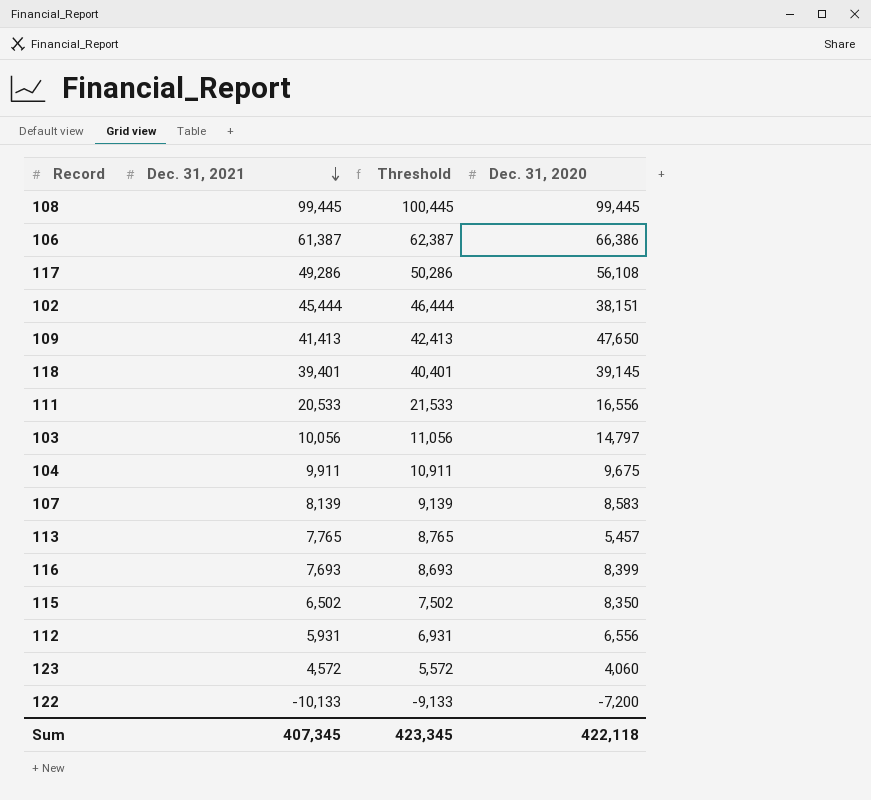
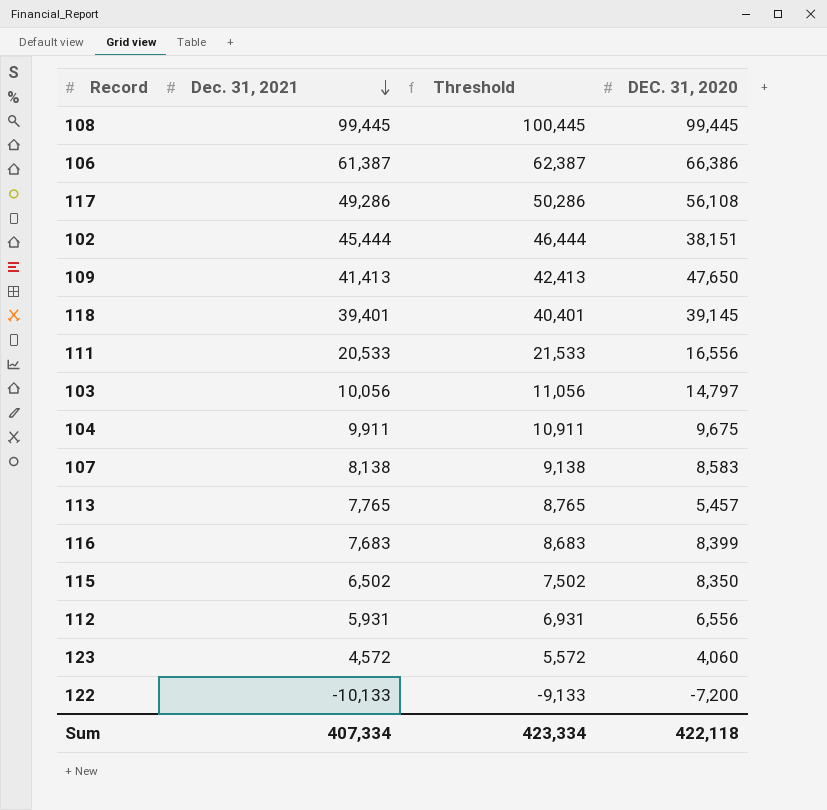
column name: Dec. 31, 2020 -> DEC. 31, 2020
107 | Dec. 31, 2021: 8,139 -> 8,138
107 | Threshold: 9,139 -> 9,138
116 | Dec. 31, 2021: 7,693 -> 7,683
116 | Threshold: 8,693 -> 8,683
Sum | Dec. 31, 2021: 407,345 -> 407,334
Sum | Threshold: 423,345 -> 423,334

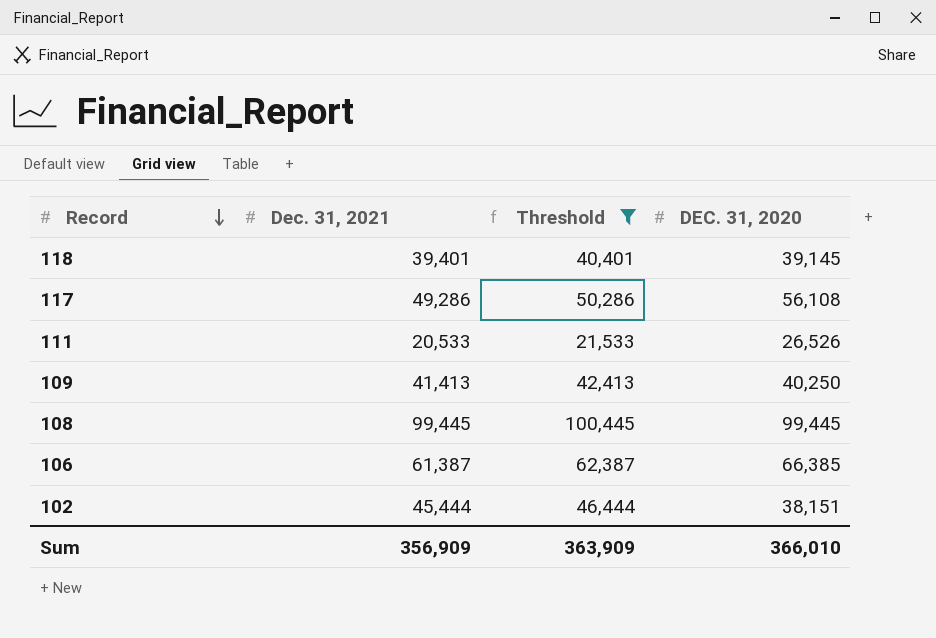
filter: none -> Threshold >= 21,533
row order: Dec. 31, 2021 descending -> Record descending
111 | DEC. 31, 2020: 16,556 -> 26,526
109 | DEC. 31, 2020: 47,650 -> 40,250
106 | DEC. 31, 2020: 66,386 -> 66,385
Sum | Dec. 31, 2021: 407,334 -> 356,909
Sum | Threshold: 423,334 -> 363,909
Sum | DEC. 31, 2020: 422,118 -> 366,010

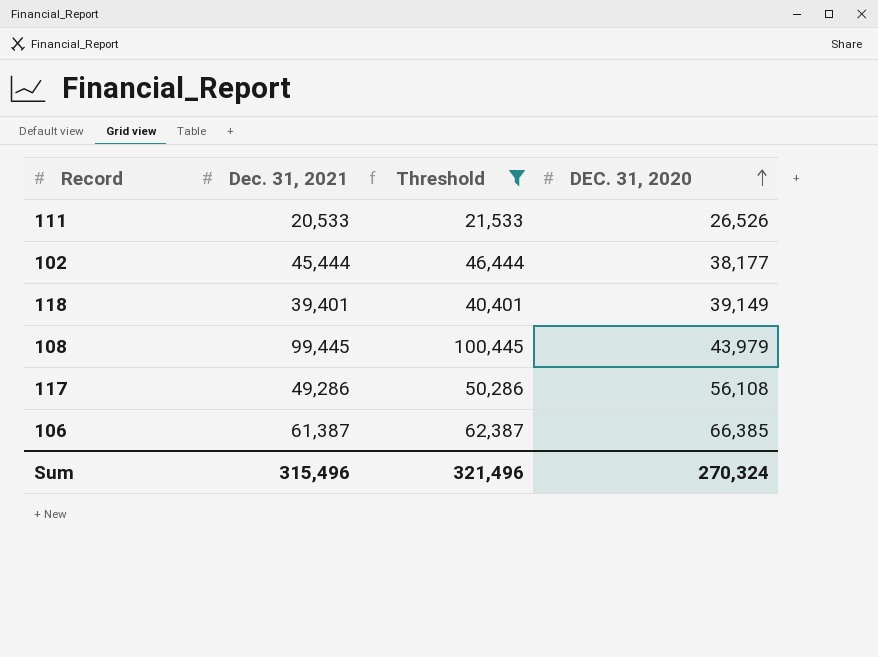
row order: Record descending -> DEC. 31, 2020 ascending
row 109: 41,413 | 42,413 | 40,250 -> none
102 | DEC. 31, 2020: 38,151 -> 38,177
118 | DEC. 31, 2020: 39,145 -> 39,149
108 | DEC. 31, 2020: 99,445 -> 43,979
Sum | Dec. 31, 2021: 356,909 -> 315,496
Sum | Threshold: 363,909 -> 321,496
Sum | DEC. 31, 2020: 366,010 -> 270,324

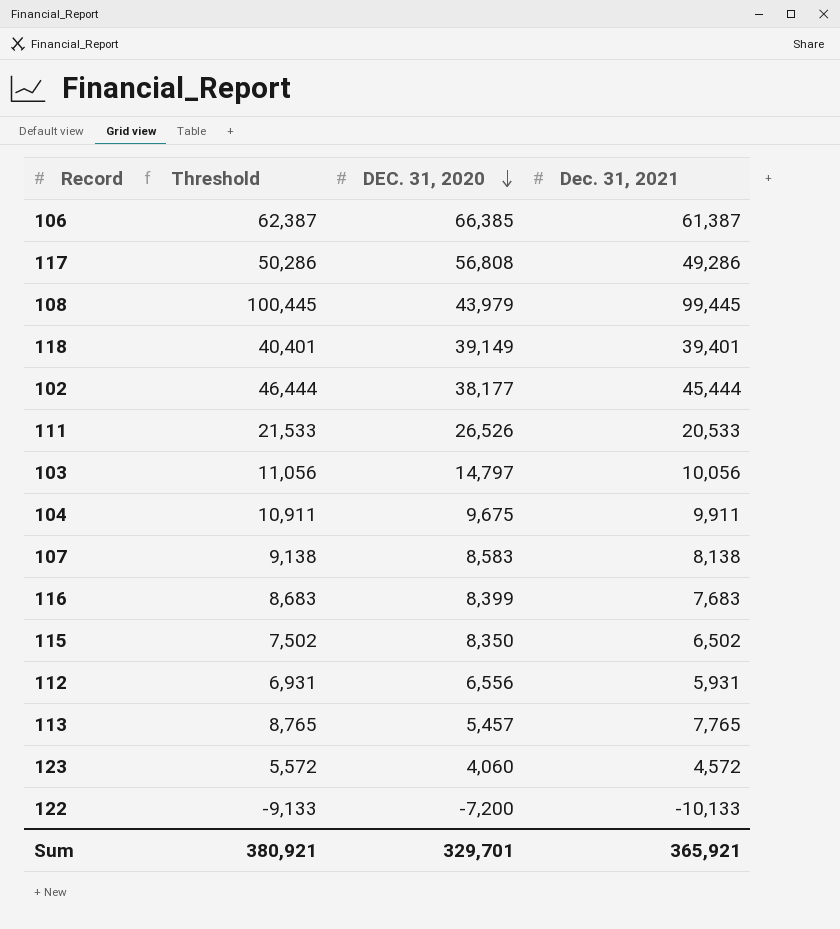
filter: Threshold >= 21,533 -> none
row order: DEC. 31, 2020 ascending -> DEC. 31, 2020 descending
column Dec. 31, 2021 | position: 2 -> 4
117 | DEC. 31, 2020: 56,108 -> 56,808
Sum | Threshold: 321,496 -> 380,921
Sum | DEC. 31, 2020: 270,324 -> 329,701
Sum | Dec. 31, 2021: 315,496 -> 365,921

